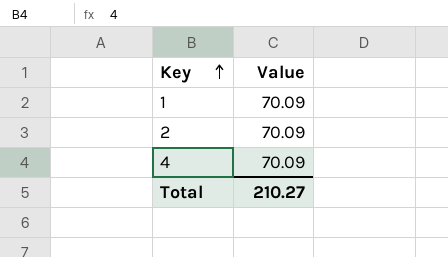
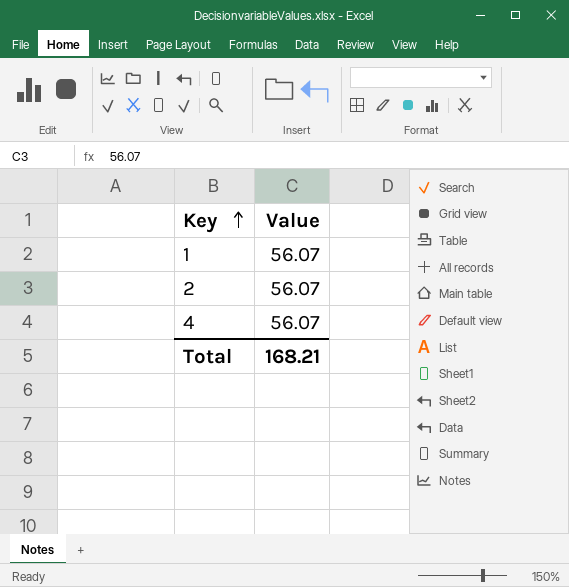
1 | Value: 70.09 -> 56.07
2 | Value: 70.09 -> 56.07
4 | Value: 70.09 -> 56.07
Total | Value: 210.27 -> 168.21

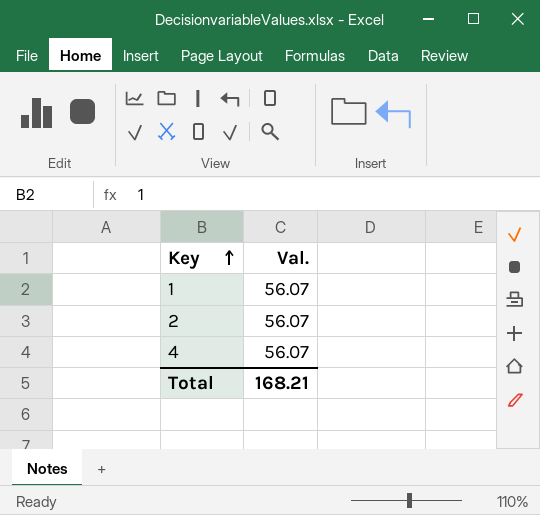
column name: Value -> Val.

